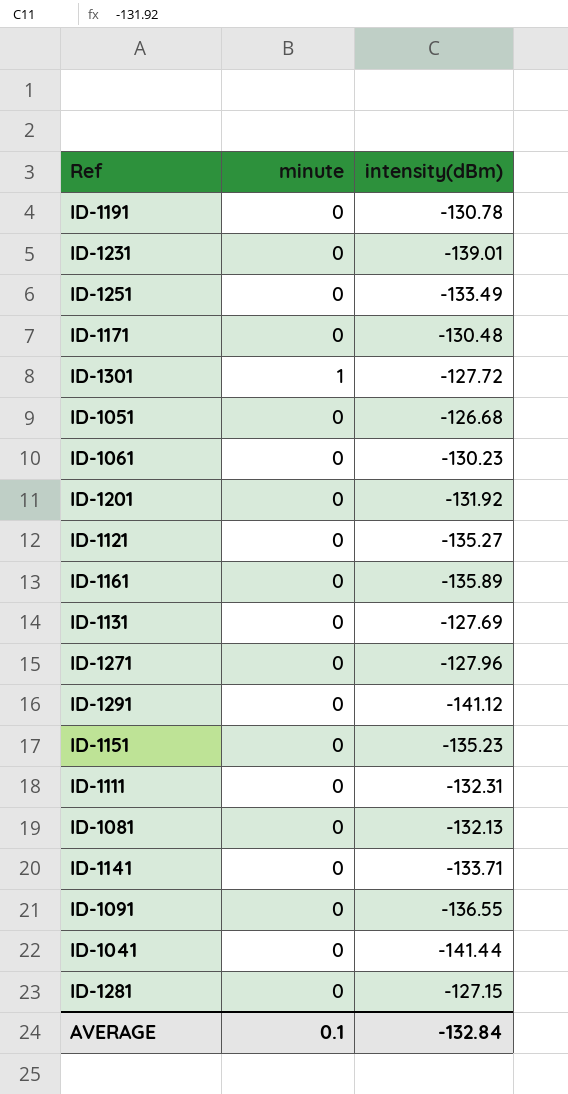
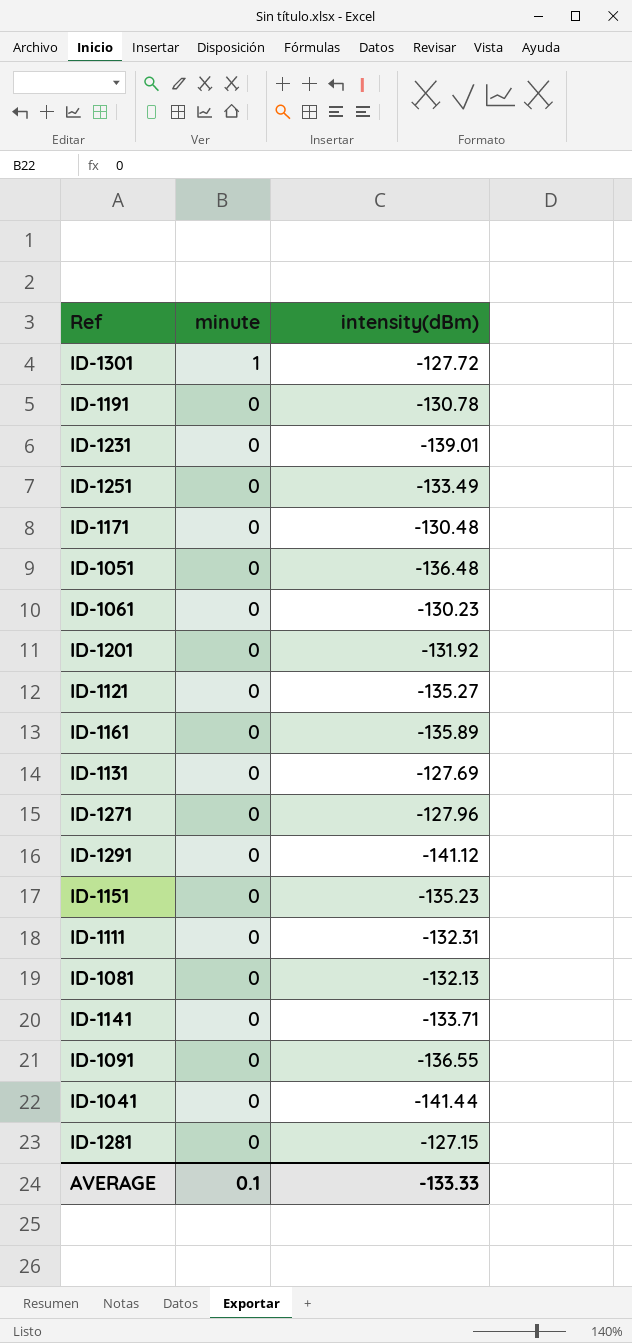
row order: none -> minute descending
ID-1051 | intensity(dBm): -126.68 -> -136.48
AVERAGE | intensity(dBm): -132.84 -> -133.33

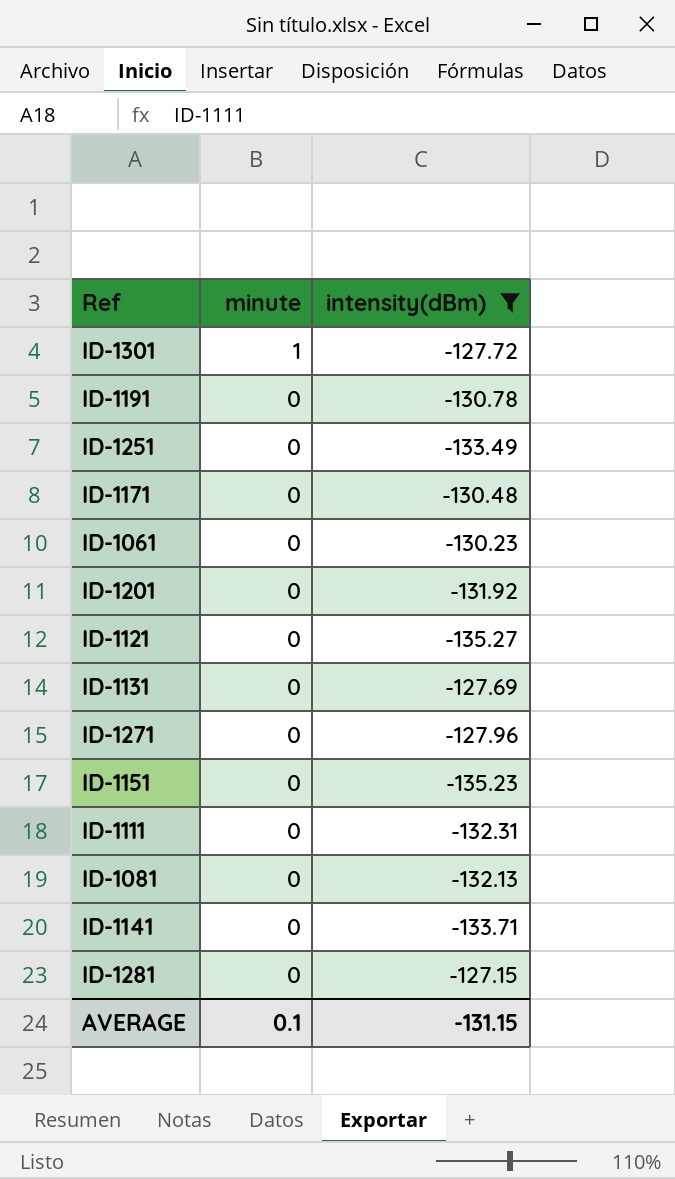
filter: none -> intensity(dBm) >= -135.27
AVERAGE | intensity(dBm): -133.33 -> -131.15

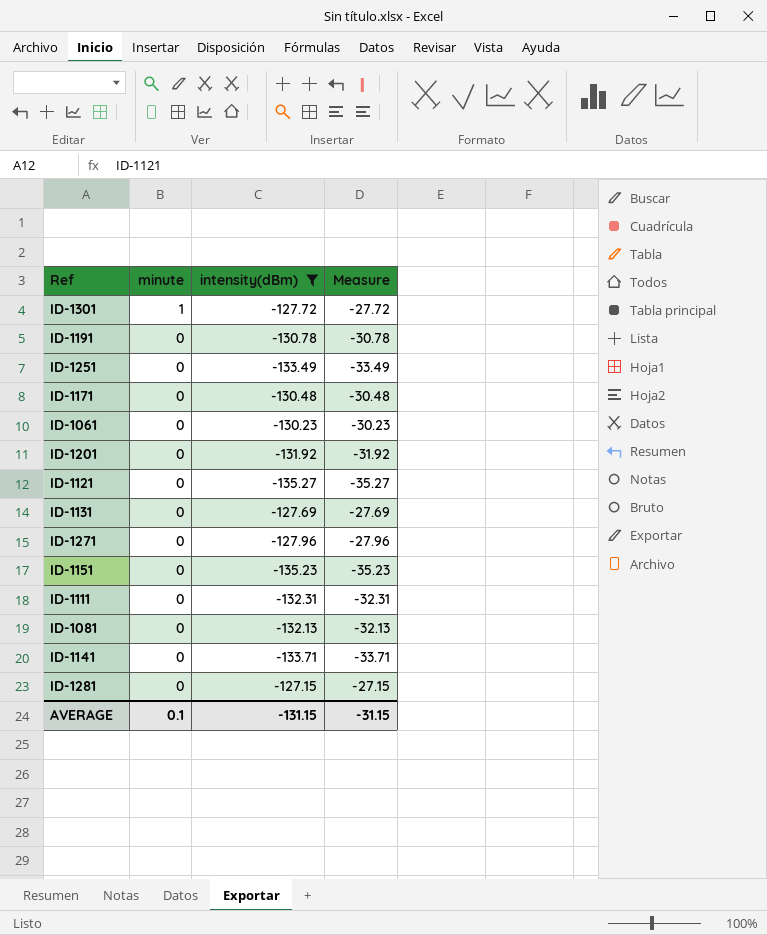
column Measure | formula: none -> [intensity(dBm)] + 100

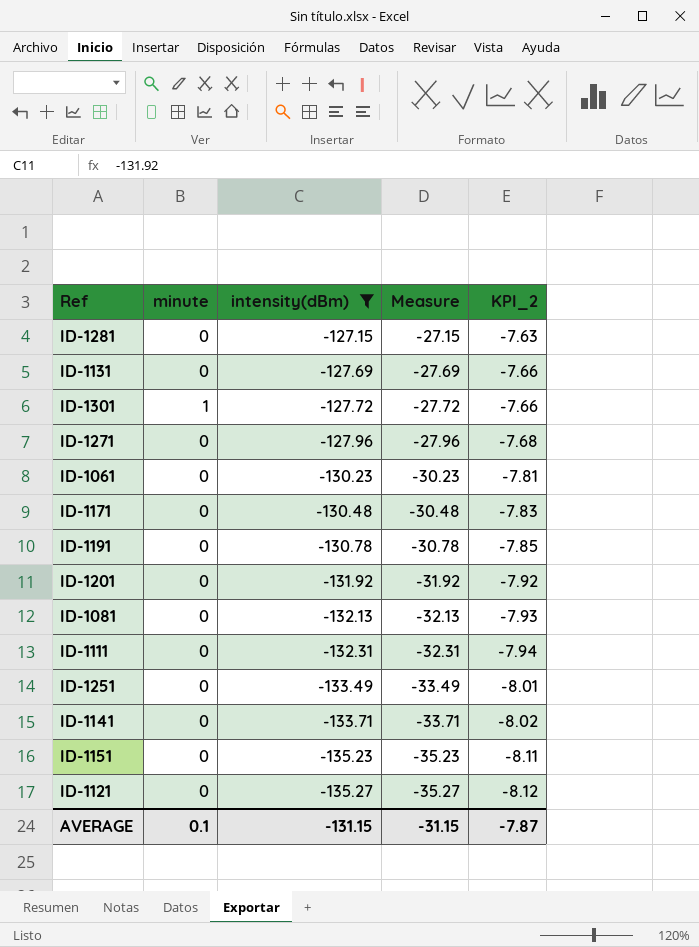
row order: minute descending -> intensity(dBm) descending
column KPI_2 | formula: none -> [intensity(dBm)] * 0.06

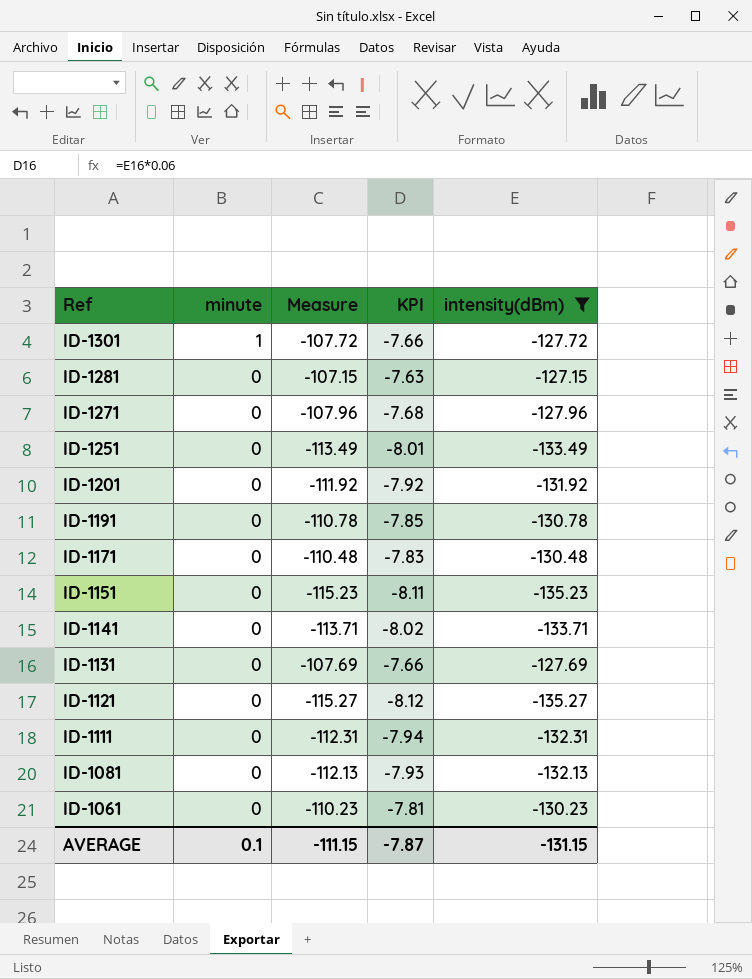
row order: intensity(dBm) descending -> Ref descending
column Measure | formula: [intensity(dBm)] + 100 -> [intensity(dBm)] + 20
column name: KPI_2 -> KPI
column intensity(dBm) | position: 3 -> 5
AVERAGE | Measure: -31.15 -> -111.15

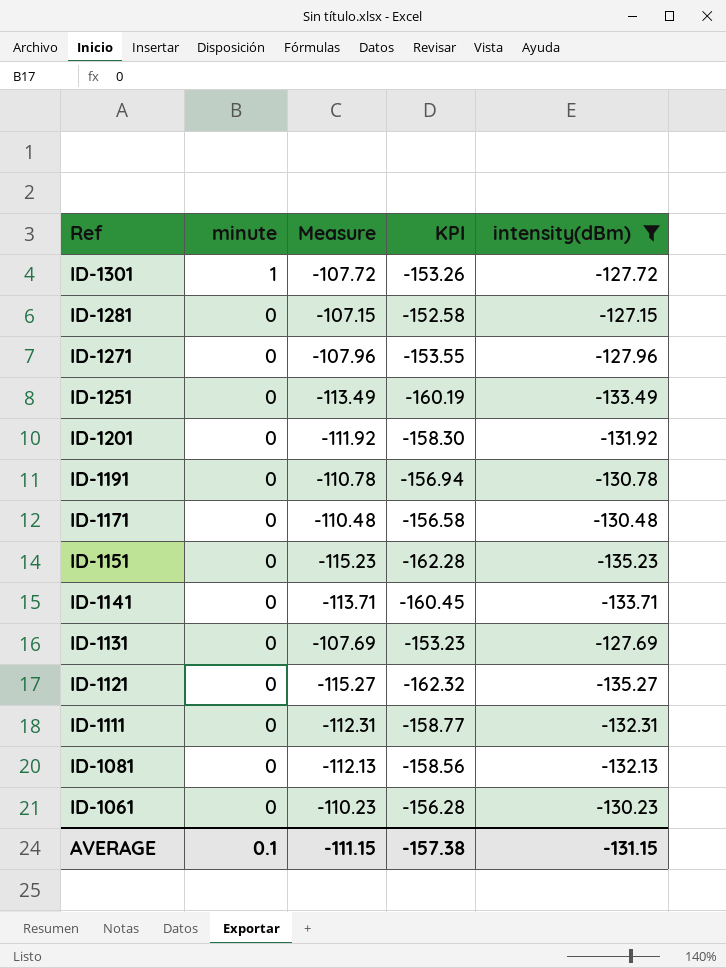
column KPI | formula: [intensity(dBm)] * 0.06 -> [intensity(dBm)] * 1.2
AVERAGE | KPI: -7.87 -> -157.38

